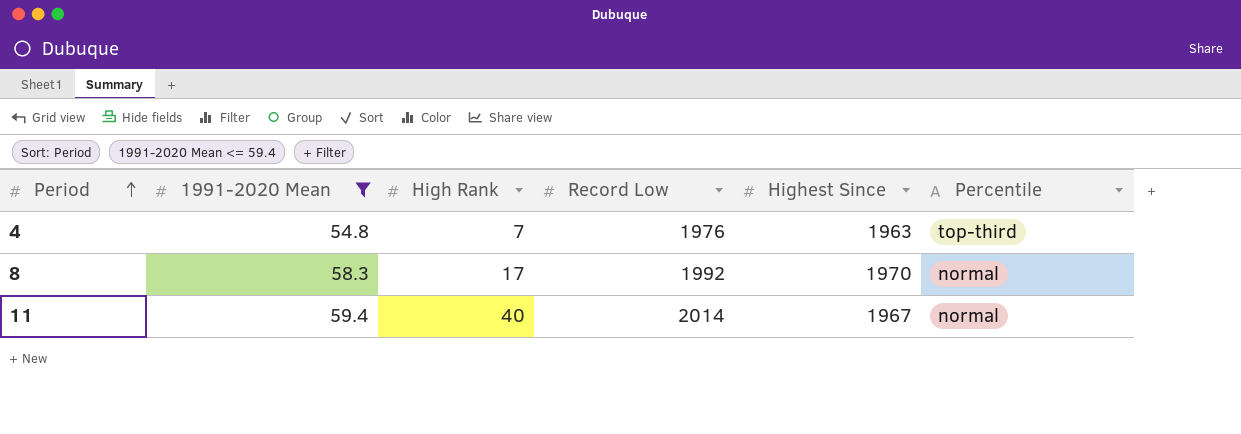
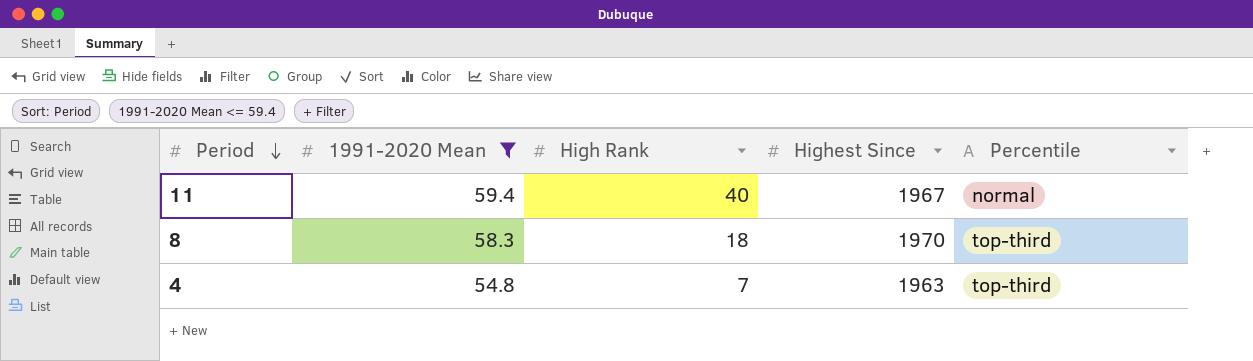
row order: Period ascending -> Period descending
column Record Low | position: 4 -> none
8 | High Rank: 17 -> 18
8 | Percentile: normal -> top-third

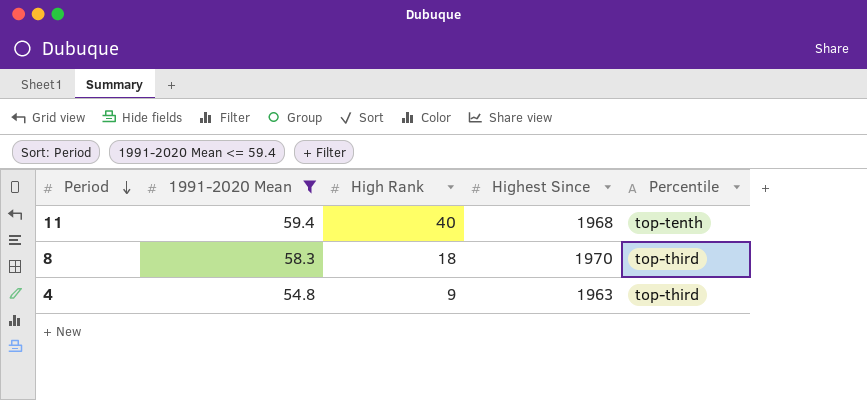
11 | Highest Since: 1967 -> 1968
11 | Percentile: normal -> top-tenth
4 | High Rank: 7 -> 9

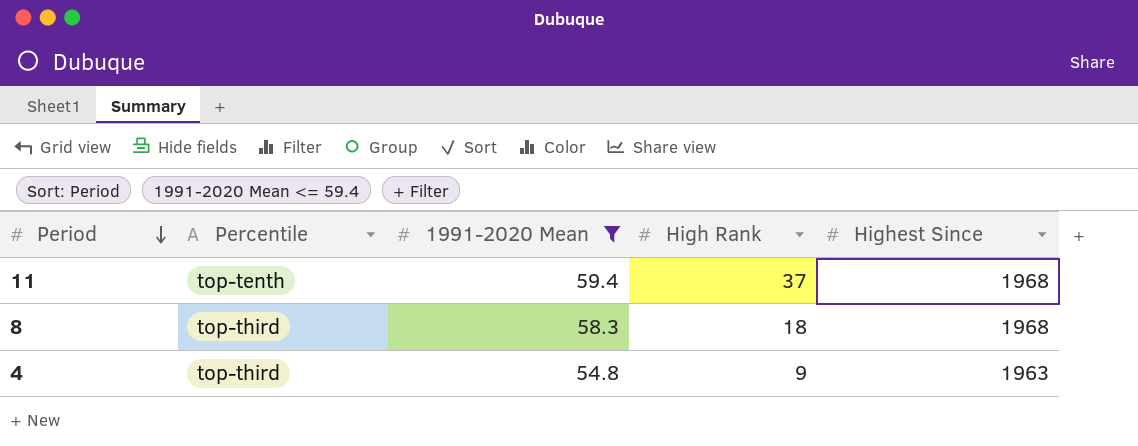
column Percentile | position: 5 -> 2
11 | High Rank: 40 -> 37
8 | Highest Since: 1970 -> 1968

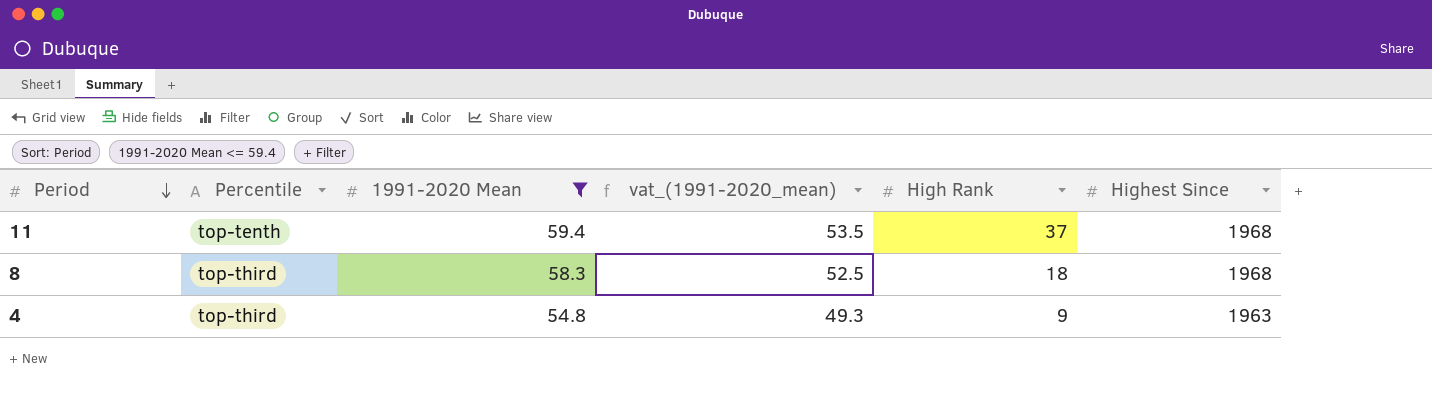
column vat_(1991-2020_mean) | formula: none -> [1991-2020 Mean] * 0.9

